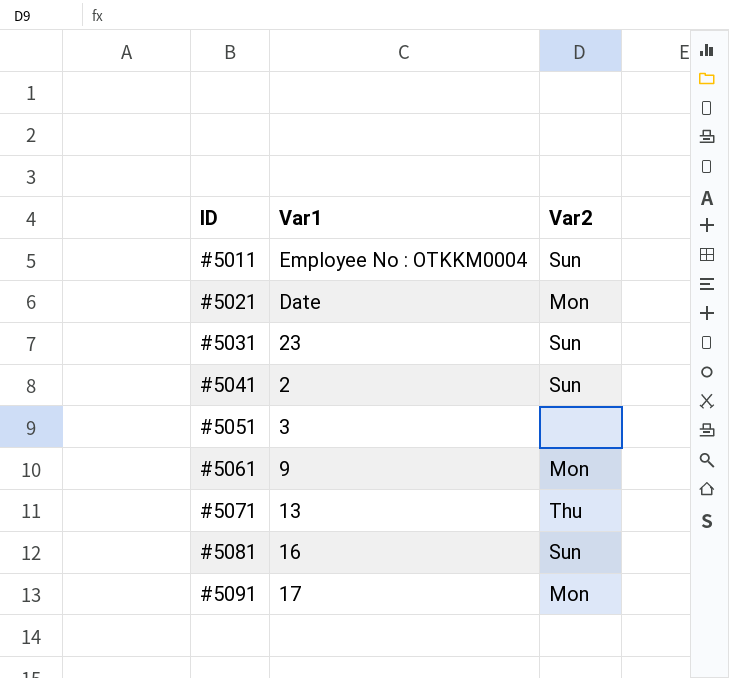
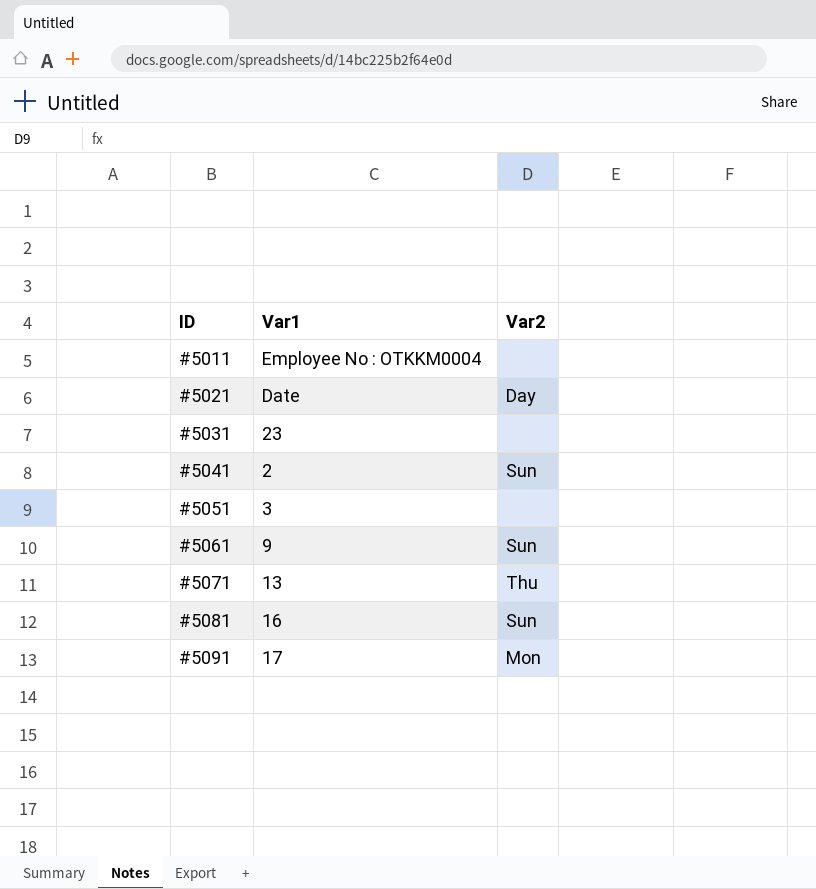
#5011 | Var2: Sun -> none
#5021 | Var2: Mon -> Day
#5031 | Var2: Sun -> none
#5061 | Var2: Mon -> Sun

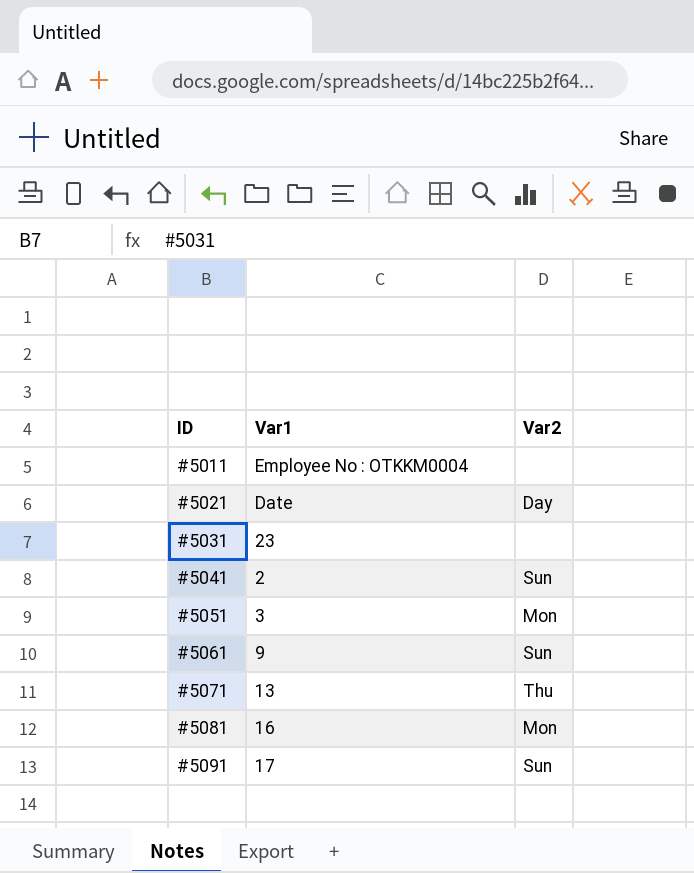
#5051 | Var2: none -> Mon
#5081 | Var2: Sun -> Mon
#5091 | Var2: Mon -> Sun

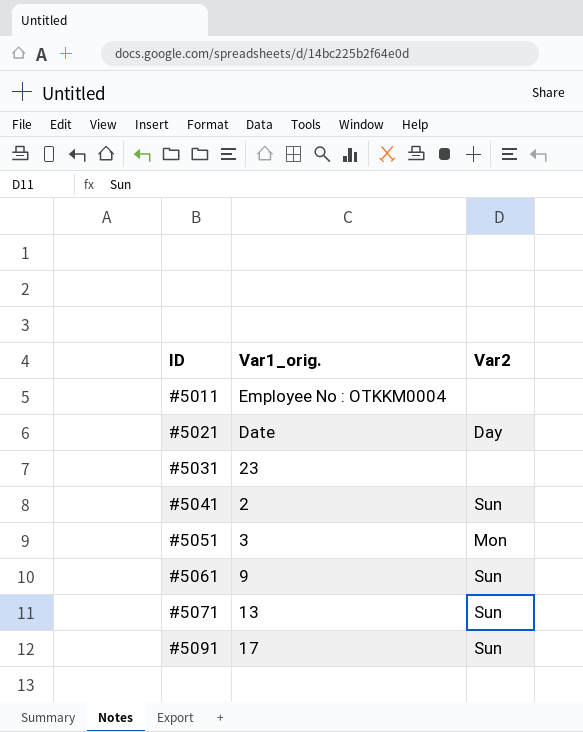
column name: Var1 -> Var1_orig.
row #5081: 16 | Mon -> none
#5071 | Var2: Thu -> Sun

